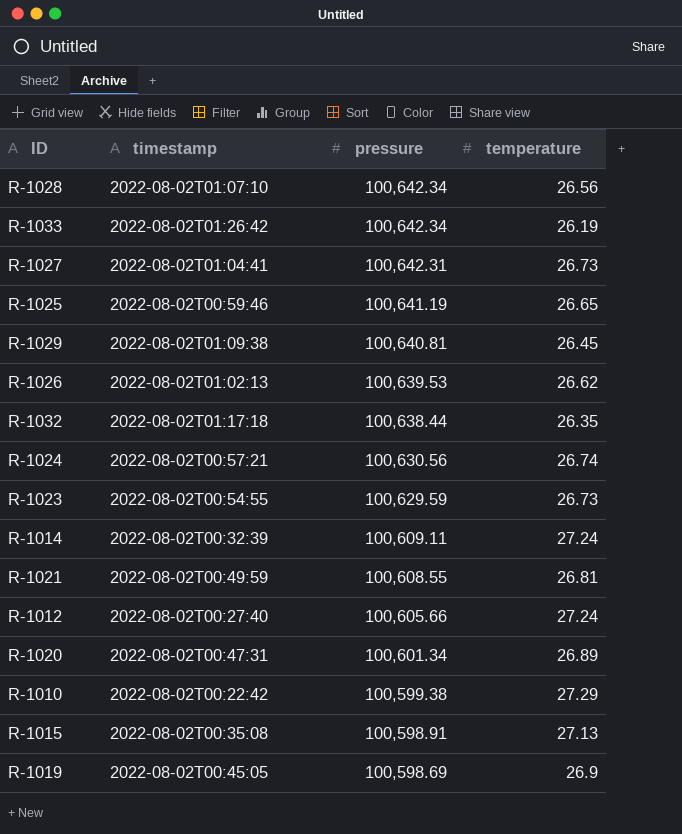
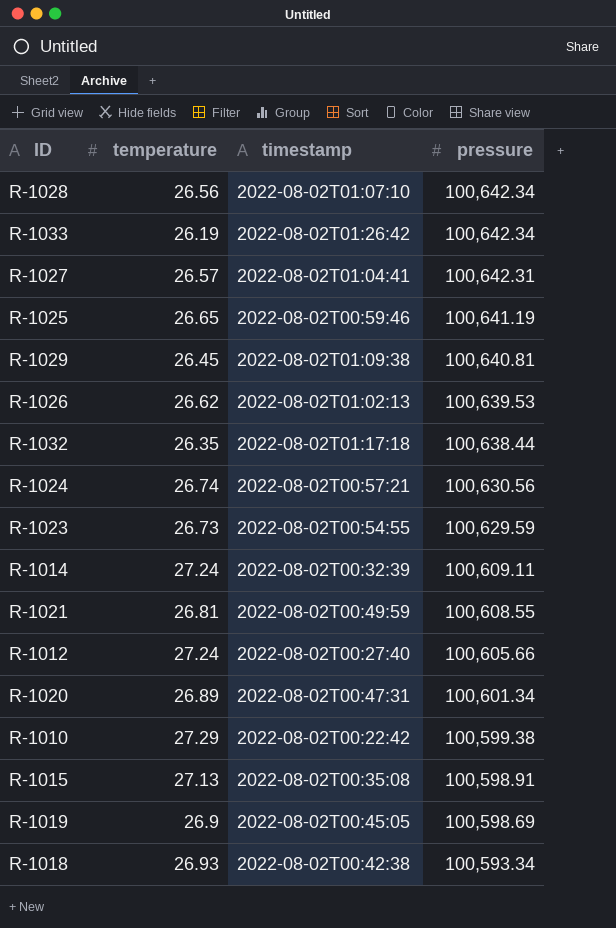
column temperature | position: 4 -> 2
R-1027 | temperature: 26.73 -> 26.57
row R-1018: none -> 26.93 | 2022-08-02T00:42:38 | 100,593.34

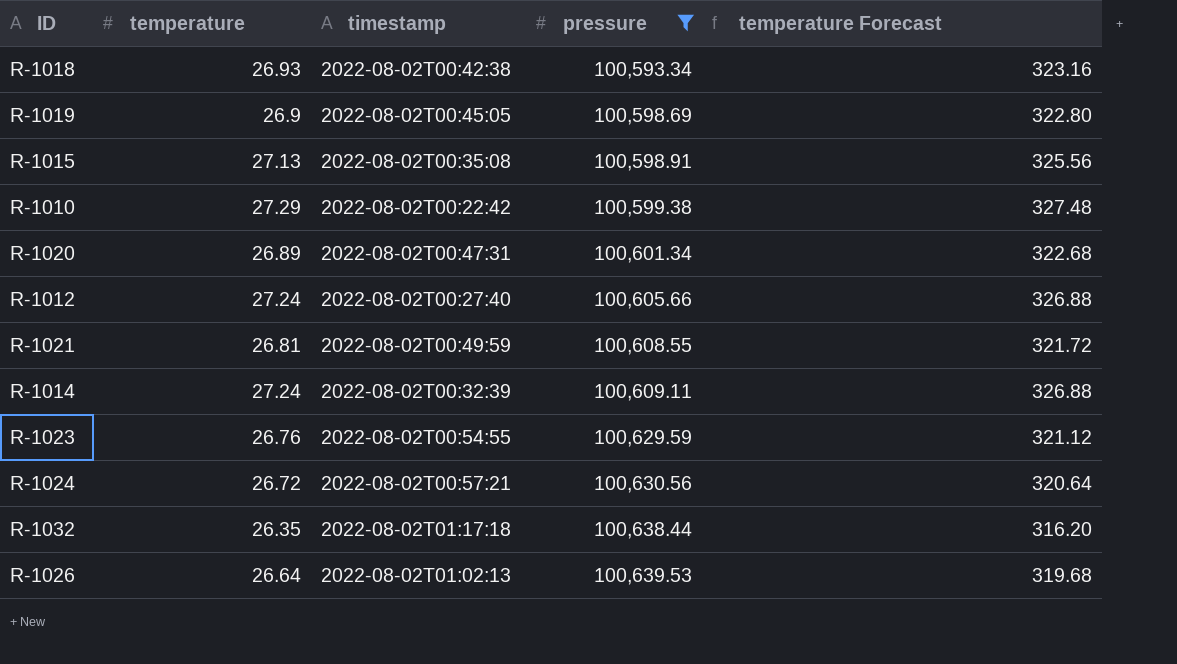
filter: none -> pressure <= 100,639.53
row order: pressure descending -> pressure ascending
column temperature Forecast | formula: none -> [temperature] * 12
R-1023 | temperature: 26.73 -> 26.76
R-1024 | temperature: 26.74 -> 26.72
R-1026 | temperature: 26.62 -> 26.64

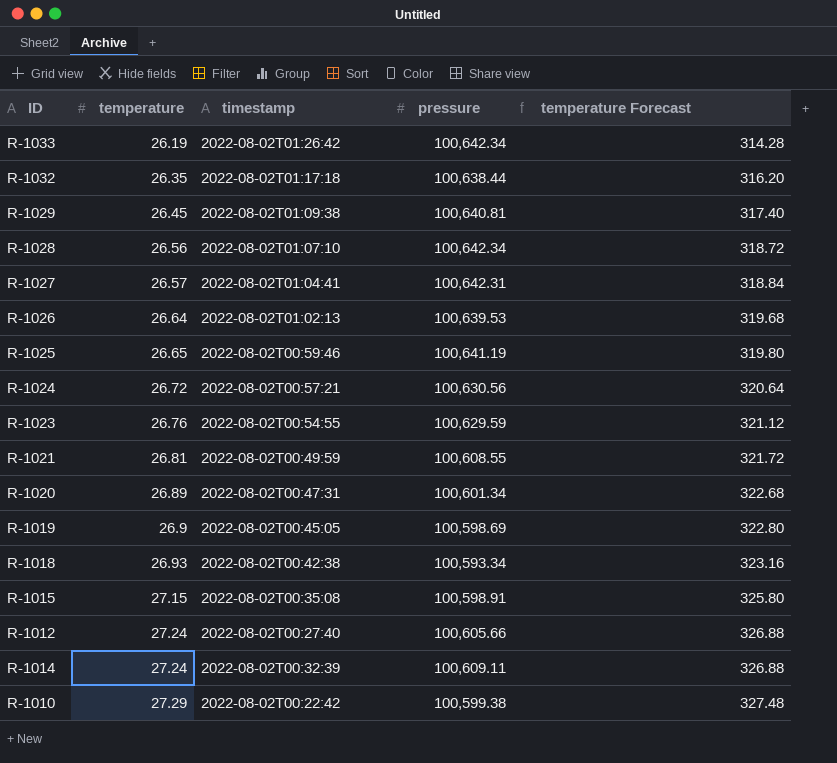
filter: pressure <= 100,639.53 -> none
row order: pressure ascending -> temperature ascending
R-1015 | temperature: 27.13 -> 27.15
R-1015 | temperature Forecast: 325.56 -> 325.80

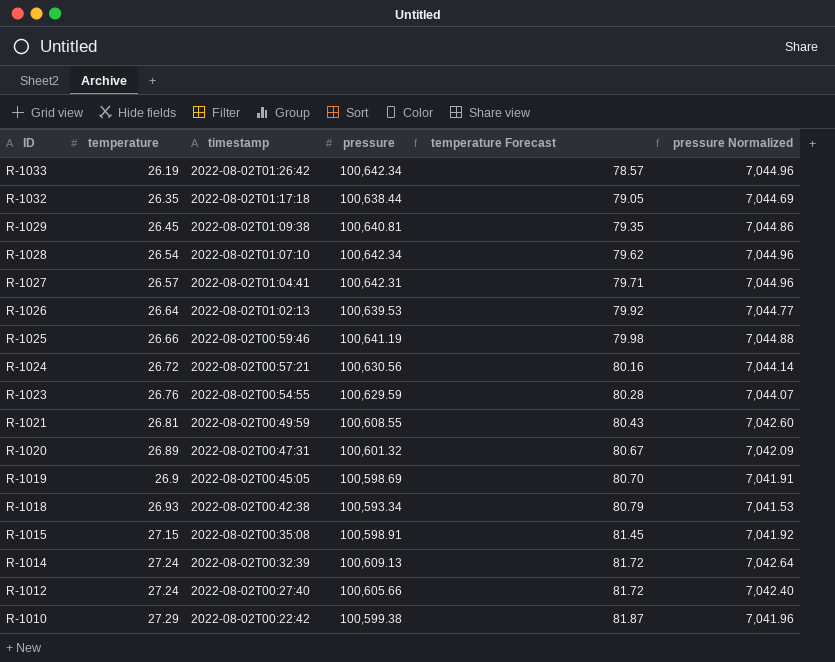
row order: temperature ascending -> ID descending
column temperature Forecast | formula: [temperature] * 12 -> [temperature] * 3
column pressure Normalized | formula: none -> [pressure] * 0.07
R-1028 | temperature: 26.56 -> 26.54
R-1025 | temperature: 26.65 -> 26.66
R-1020 | pressure: 100,601.34 -> 100,601.32
R-1014 | pressure: 100,609.11 -> 100,609.13

